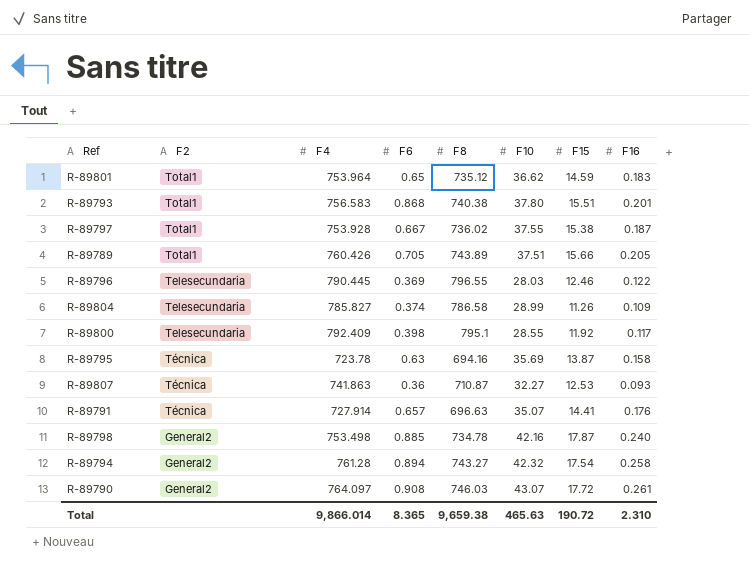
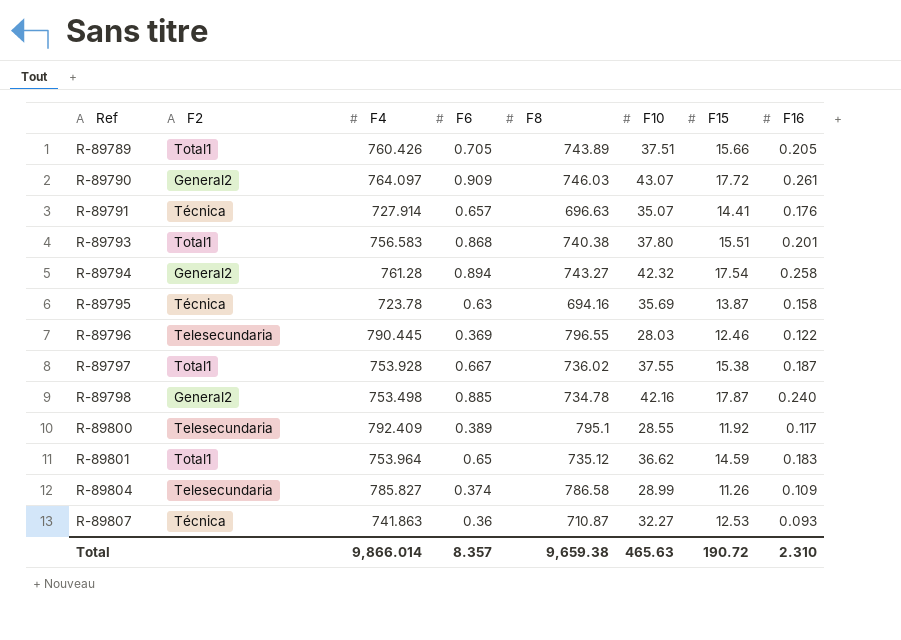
row order: F2 descending -> Ref ascending
R-89790 | F6: 0.908 -> 0.909
R-89800 | F6: 0.398 -> 0.389
Total | F6: 8.365 -> 8.357

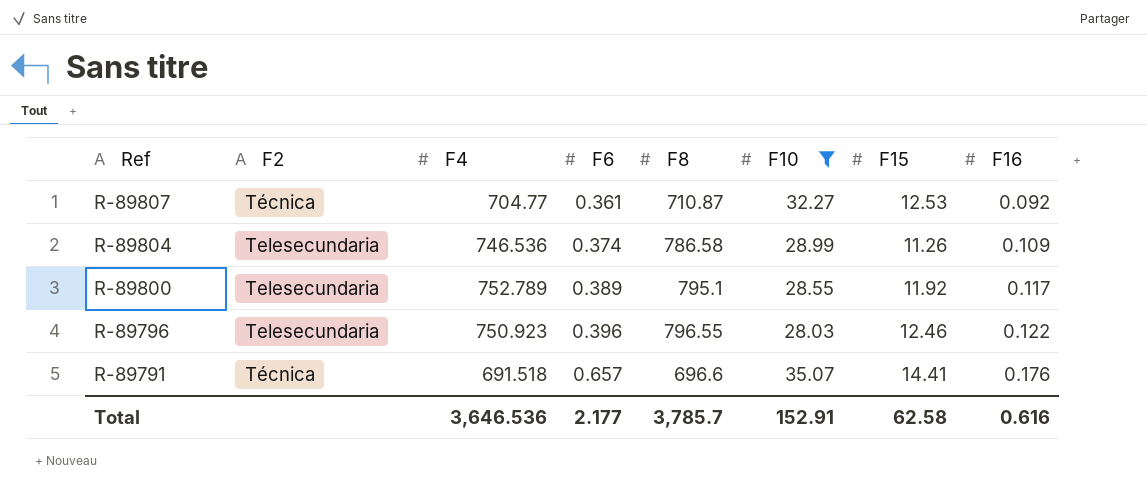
filter: none -> F10 <= 35.07
row order: Ref ascending -> Ref descending
R-89807 | F4: 741.863 -> 704.77
R-89807 | F6: 0.36 -> 0.361
R-89807 | F16: 0.093 -> 0.092
R-89804 | F4: 785.827 -> 746.536
R-89800 | F4: 792.409 -> 752.789
R-89796 | F4: 790.445 -> 750.923
R-89796 | F6: 0.369 -> 0.396
R-89791 | F4: 727.914 -> 691.518
R-89791 | F8: 696.63 -> 696.6
Total | F4: 9,866.014 -> 3,646.536
Total | F6: 8.357 -> 2.177
Total | F8: 9,659.38 -> 3,785.7
Total | F10: 465.63 -> 152.91
Total | F15: 190.72 -> 62.58
Total | F16: 2.310 -> 0.616

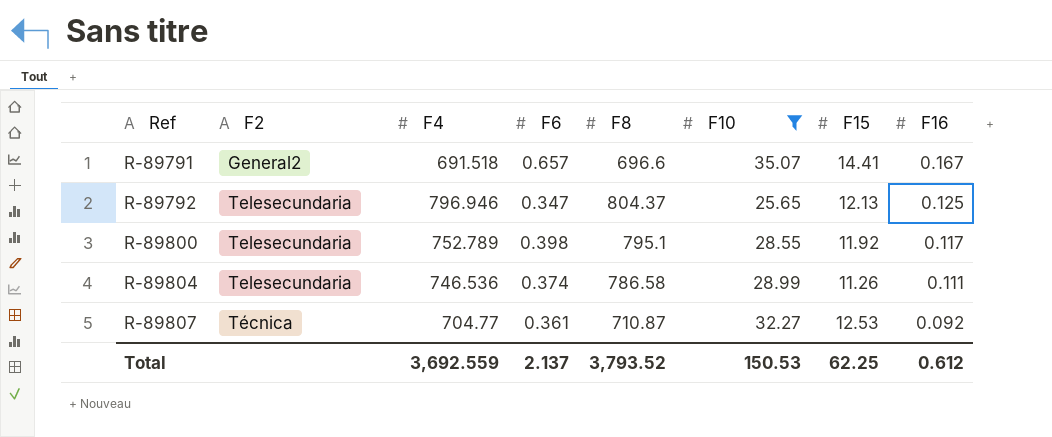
row order: Ref descending -> Ref ascending
row R-89796: Telesecundaria | 750.923 | 0.396 | 796.55 | 28.03 | 12.46 | 0.122 -> none
R-89791 | F2: Técnica -> General2
R-89791 | F16: 0.176 -> 0.167
row R-89792: none -> Telesecundaria | 796.946 | 0.347 | 804.37 | 25.65 | 12.13 | 0.125
R-89800 | F6: 0.389 -> 0.398
R-89804 | F16: 0.109 -> 0.111
Total | F4: 3,646.536 -> 3,692.559
Total | F6: 2.177 -> 2.137
Total | F8: 3,785.7 -> 3,793.52
Total | F10: 152.91 -> 150.53
Total | F15: 62.58 -> 62.25
Total | F16: 0.616 -> 0.612

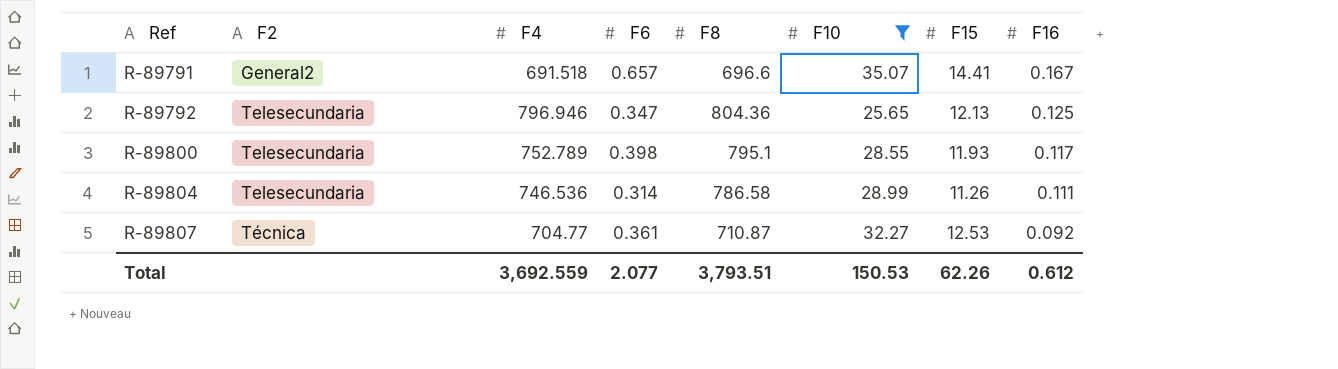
R-89792 | F8: 804.37 -> 804.36
R-89800 | F15: 11.92 -> 11.93
R-89804 | F6: 0.374 -> 0.314
Total | F6: 2.137 -> 2.077
Total | F8: 3,793.52 -> 3,793.51
Total | F15: 62.25 -> 62.26

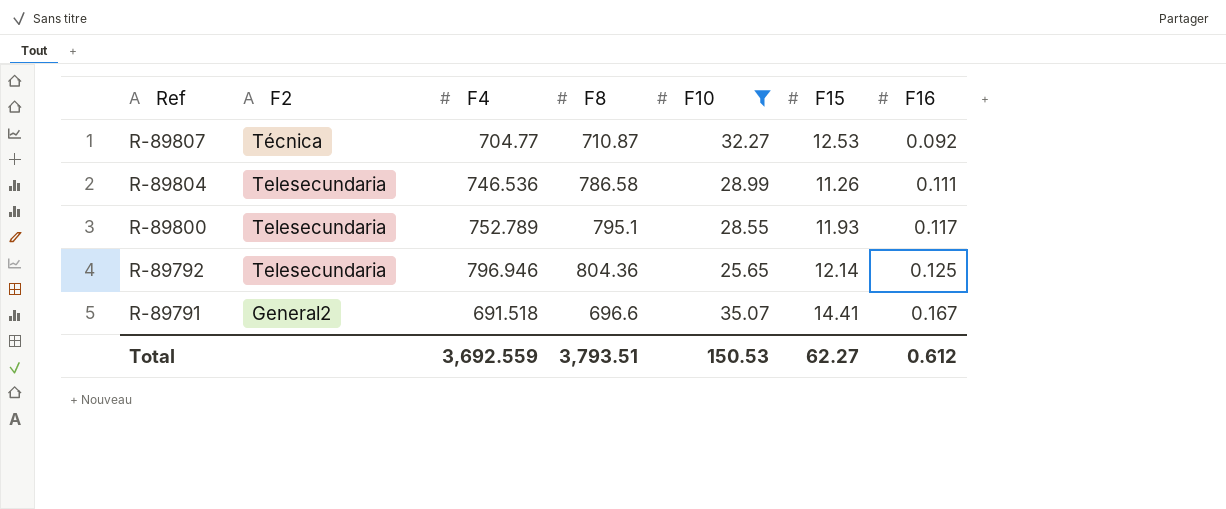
row order: Ref ascending -> Ref descending
column F6 | position: 4 -> none
R-89792 | F15: 12.13 -> 12.14
Total | F15: 62.26 -> 62.27

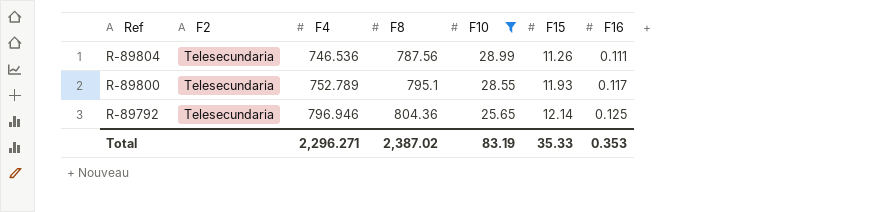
row R-89807: Técnica | 704.77 | 710.87 | 32.27 | 12.53 | 0.092 -> none
row R-89791: General2 | 691.518 | 696.6 | 35.07 | 14.41 | 0.167 -> none
R-89804 | F8: 786.58 -> 787.56
Total | F4: 3,692.559 -> 2,296.271
Total | F8: 3,793.51 -> 2,387.02
Total | F10: 150.53 -> 83.19
Total | F15: 62.27 -> 35.33
Total | F16: 0.612 -> 0.353

